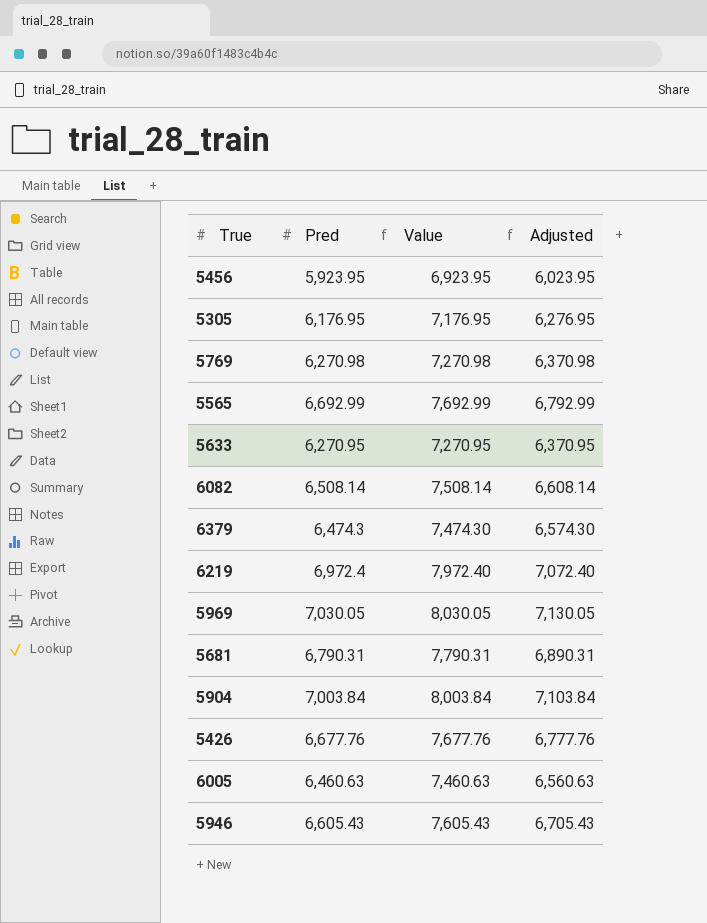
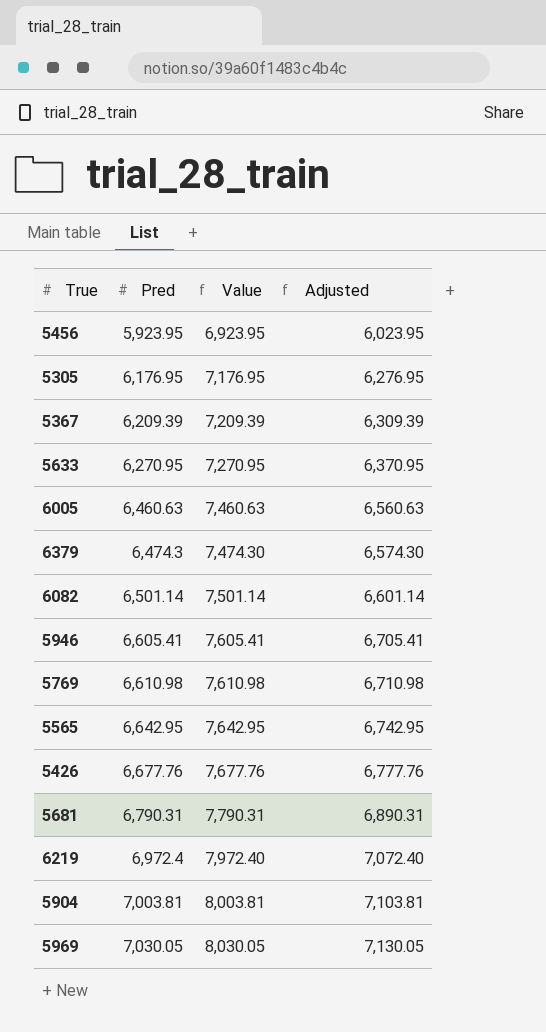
row order: none -> Pred ascending
row 5367: none -> 6,209.39 | 7,209.39 | 6,309.39
6082 | Pred: 6,508.14 -> 6,501.14
6082 | Value: 7,508.14 -> 7,501.14
6082 | Adjusted: 6,608.14 -> 6,601.14
5946 | Pred: 6,605.43 -> 6,605.41
5946 | Value: 7,605.43 -> 7,605.41
5946 | Adjusted: 6,705.43 -> 6,705.41
5769 | Pred: 6,270.98 -> 6,610.98
5769 | Value: 7,270.98 -> 7,610.98
5769 | Adjusted: 6,370.98 -> 6,710.98
5565 | Pred: 6,692.99 -> 6,642.95
5565 | Value: 7,692.99 -> 7,642.95
5565 | Adjusted: 6,792.99 -> 6,742.95
5904 | Pred: 7,003.84 -> 7,003.81
5904 | Value: 8,003.84 -> 8,003.81
5904 | Adjusted: 7,103.84 -> 7,103.81

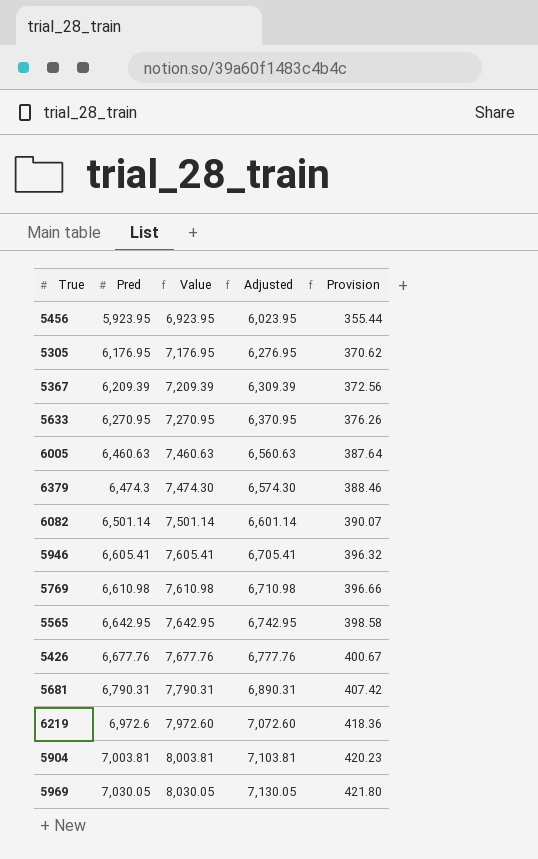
column Provision | formula: none -> [Pred] * 0.06
6219 | Pred: 6,972.4 -> 6,972.6
6219 | Value: 7,972.40 -> 7,972.60
6219 | Adjusted: 7,072.40 -> 7,072.60

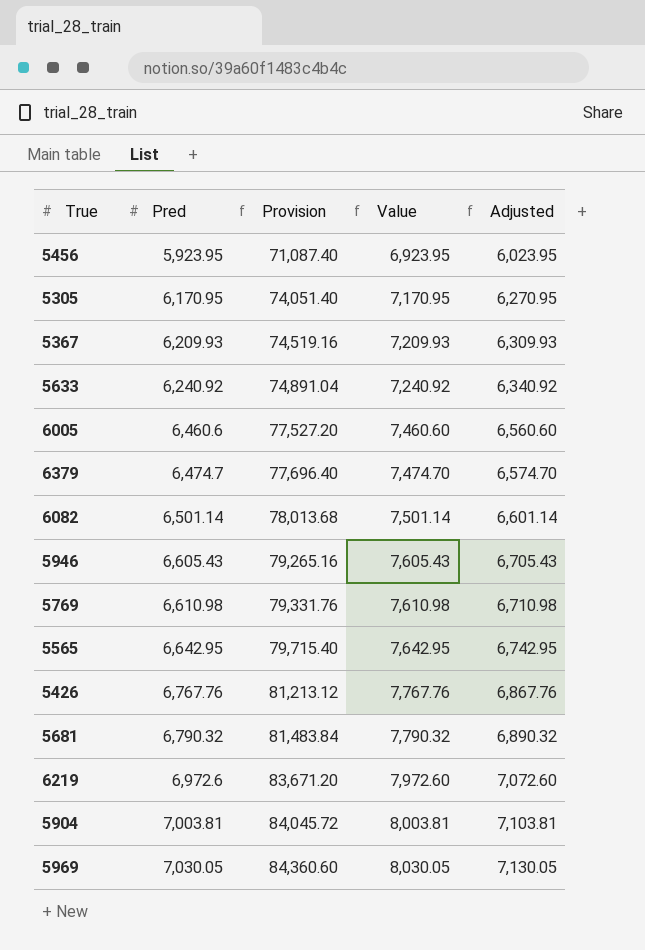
column Provision | formula: [Pred] * 0.06 -> [Pred] * 12
column Provision | position: 5 -> 3
5305 | Pred: 6,176.95 -> 6,170.95
5305 | Value: 7,176.95 -> 7,170.95
5305 | Adjusted: 6,276.95 -> 6,270.95
5367 | Pred: 6,209.39 -> 6,209.93
5367 | Value: 7,209.39 -> 7,209.93
5367 | Adjusted: 6,309.39 -> 6,309.93
5633 | Pred: 6,270.95 -> 6,240.92
5633 | Value: 7,270.95 -> 7,240.92
5633 | Adjusted: 6,370.95 -> 6,340.92
6005 | Pred: 6,460.63 -> 6,460.6
6005 | Value: 7,460.63 -> 7,460.60
6005 | Adjusted: 6,560.63 -> 6,560.60
6379 | Pred: 6,474.3 -> 6,474.7
6379 | Value: 7,474.30 -> 7,474.70
6379 | Adjusted: 6,574.30 -> 6,574.70
5946 | Pred: 6,605.41 -> 6,605.43
5946 | Value: 7,605.41 -> 7,605.43
5946 | Adjusted: 6,705.41 -> 6,705.43
5426 | Pred: 6,677.76 -> 6,767.76
5426 | Value: 7,677.76 -> 7,767.76
5426 | Adjusted: 6,777.76 -> 6,867.76
5681 | Pred: 6,790.31 -> 6,790.32
5681 | Value: 7,790.31 -> 7,790.32
5681 | Adjusted: 6,890.31 -> 6,890.32

